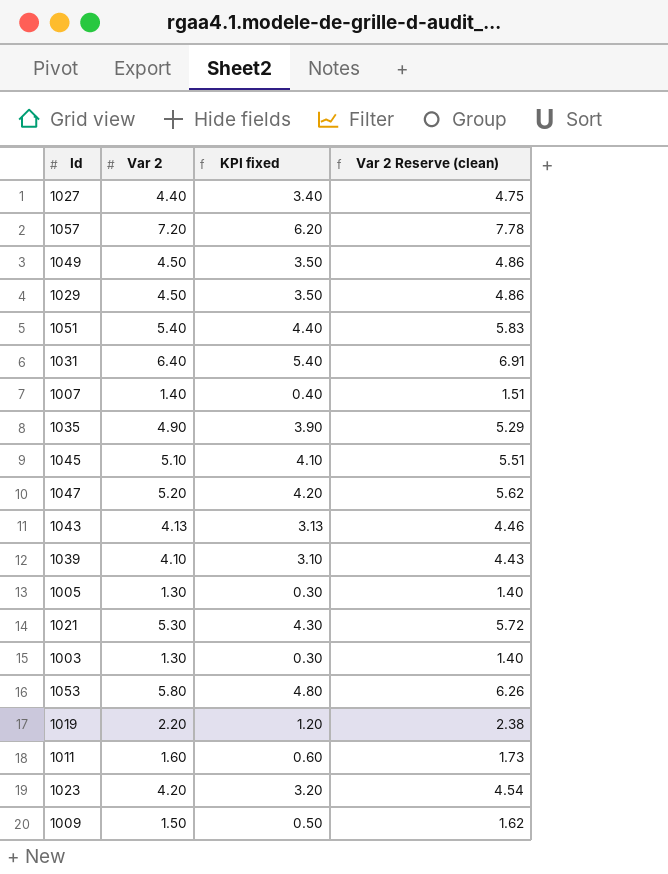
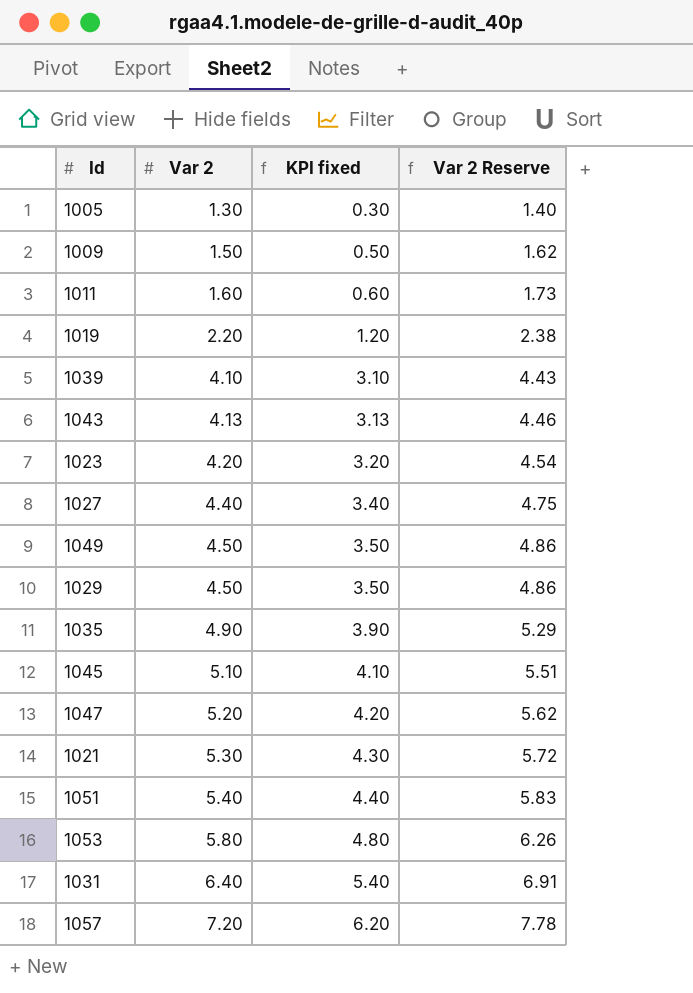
row order: none -> Var 2 ascending
column name: Var 2 Reserve (clean) -> Var 2 Reserve
row 1007: 1.40 | 0.40 | 1.51 -> none
row 1003: 1.30 | 0.30 | 1.40 -> none

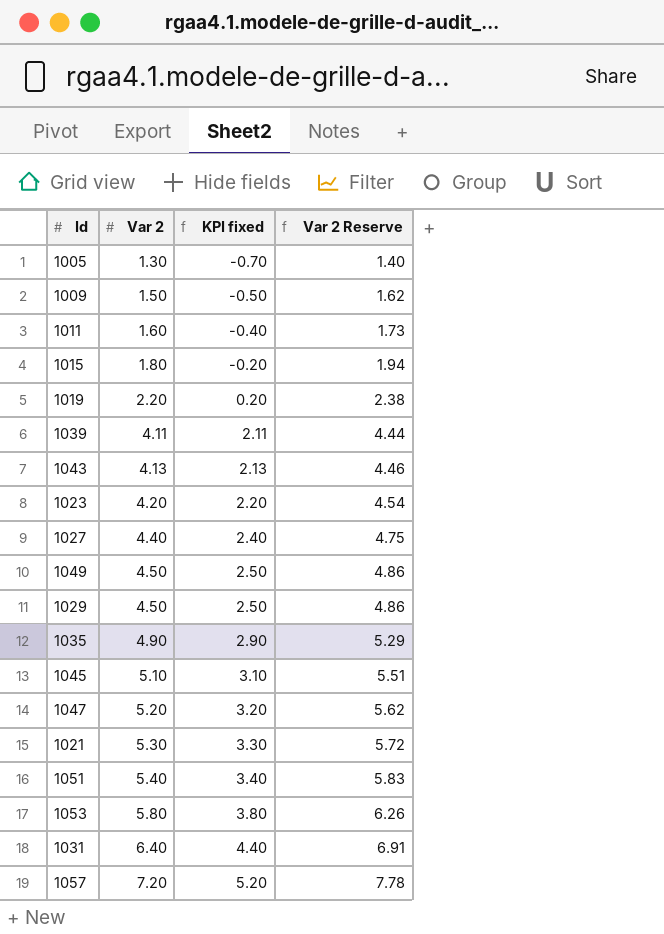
column KPI fixed | formula: [Var 2] - 1 -> [Var 2] - 2
row 1015: none -> 1.80 | -0.20 | 1.94
1039 | Var 2: 4.10 -> 4.11
1039 | Var 2 Reserve: 4.43 -> 4.44

